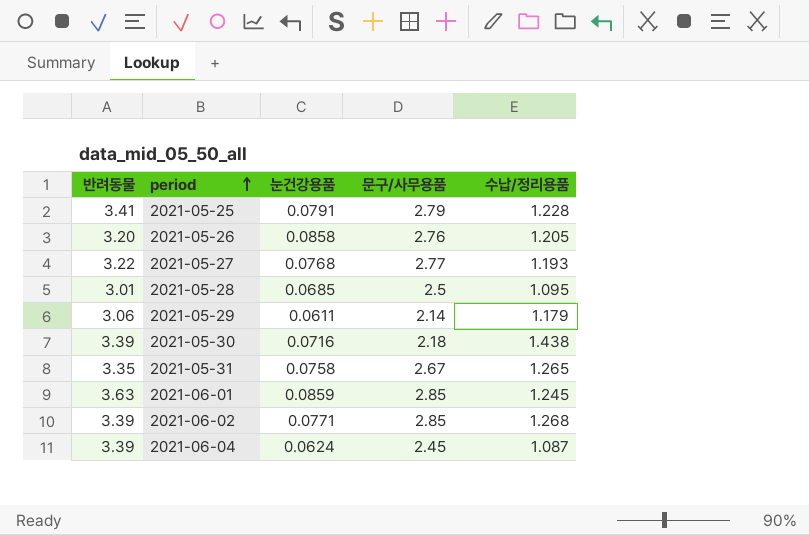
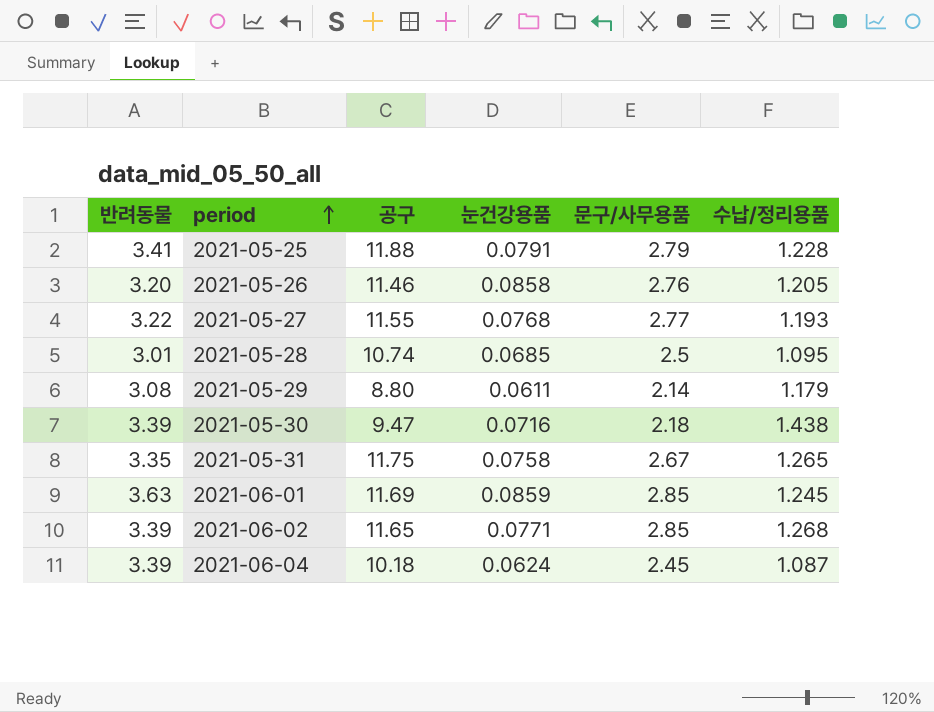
column 공구 | position: none -> 3
2021-05-29 | 반려동물: 3.06 -> 3.08

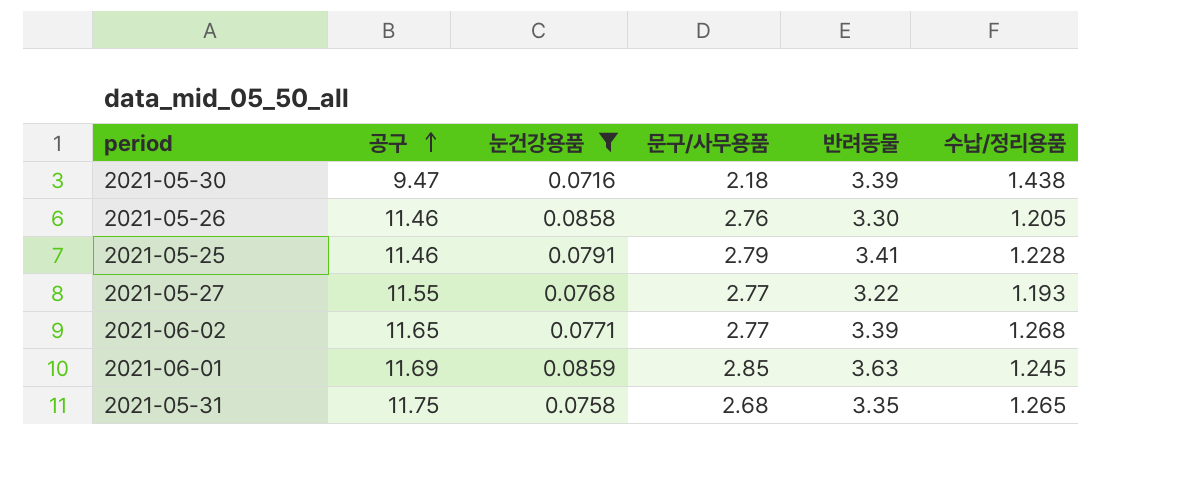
filter: none -> 눈건강용품 >= 0.0716
row order: period ascending -> 공구 ascending
column 반려동물 | position: 1 -> 5
2021-05-26 | 반려동물: 3.20 -> 3.30
2021-05-25 | 공구: 11.88 -> 11.46
2021-06-02 | 문구/사무용품: 2.85 -> 2.77
2021-05-31 | 문구/사무용품: 2.67 -> 2.68

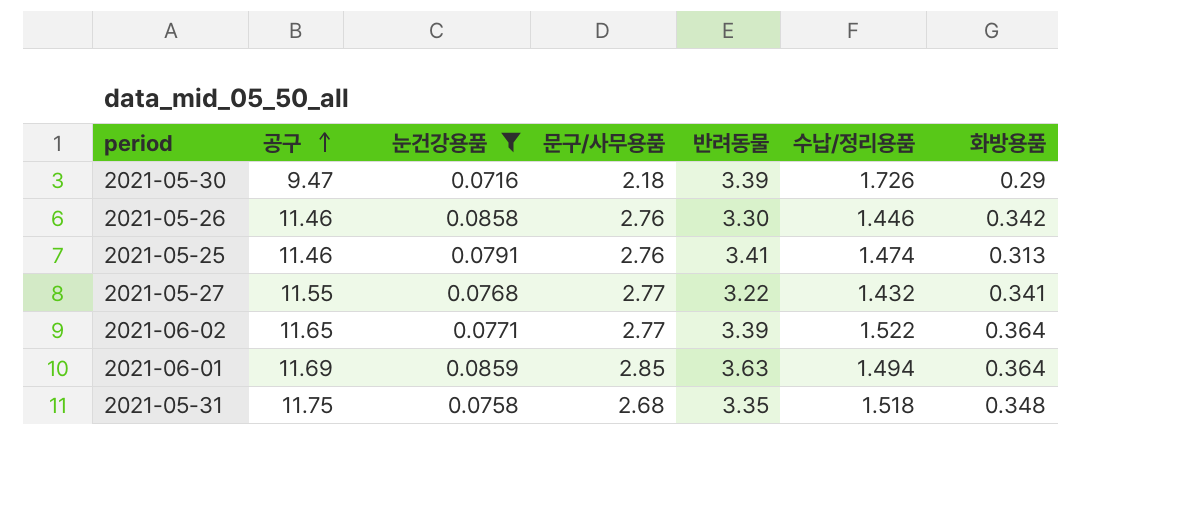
column 화방용품 | position: none -> 7
2021-05-30 | 수납/정리용품: 1.438 -> 1.726
2021-05-26 | 수납/정리용품: 1.205 -> 1.446
2021-05-25 | 문구/사무용품: 2.79 -> 2.76
2021-05-25 | 수납/정리용품: 1.228 -> 1.474
2021-05-27 | 수납/정리용품: 1.193 -> 1.432
2021-06-02 | 수납/정리용품: 1.268 -> 1.522
2021-06-01 | 수납/정리용품: 1.245 -> 1.494
2021-05-31 | 수납/정리용품: 1.265 -> 1.518

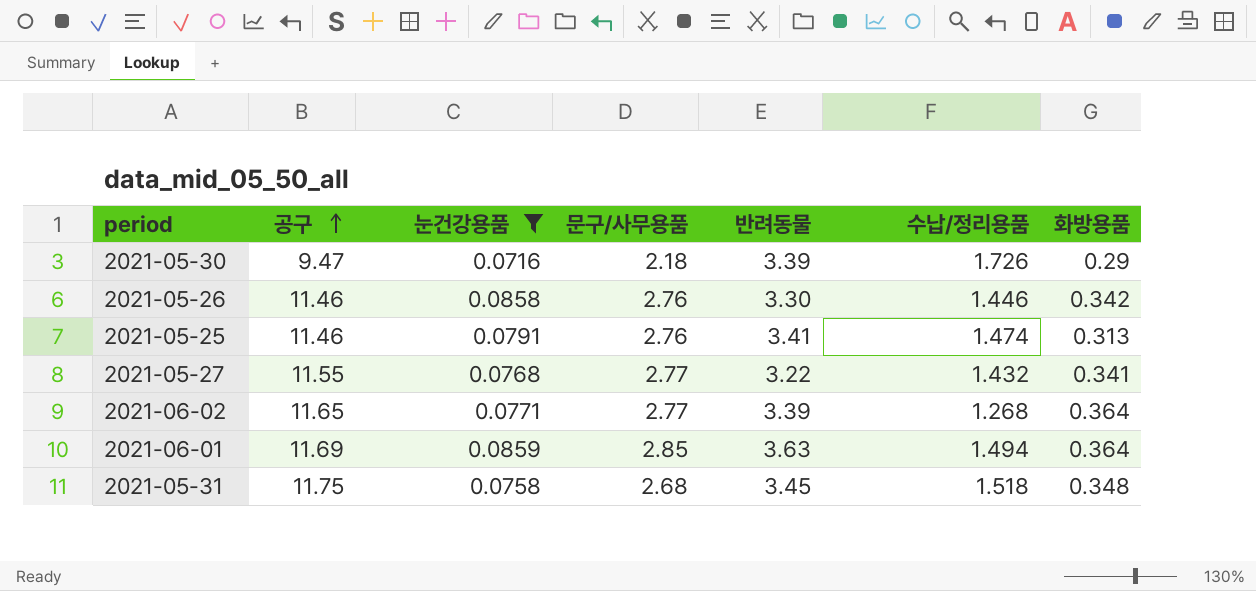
2021-06-02 | 수납/정리용품: 1.522 -> 1.268
2021-05-31 | 반려동물: 3.35 -> 3.45

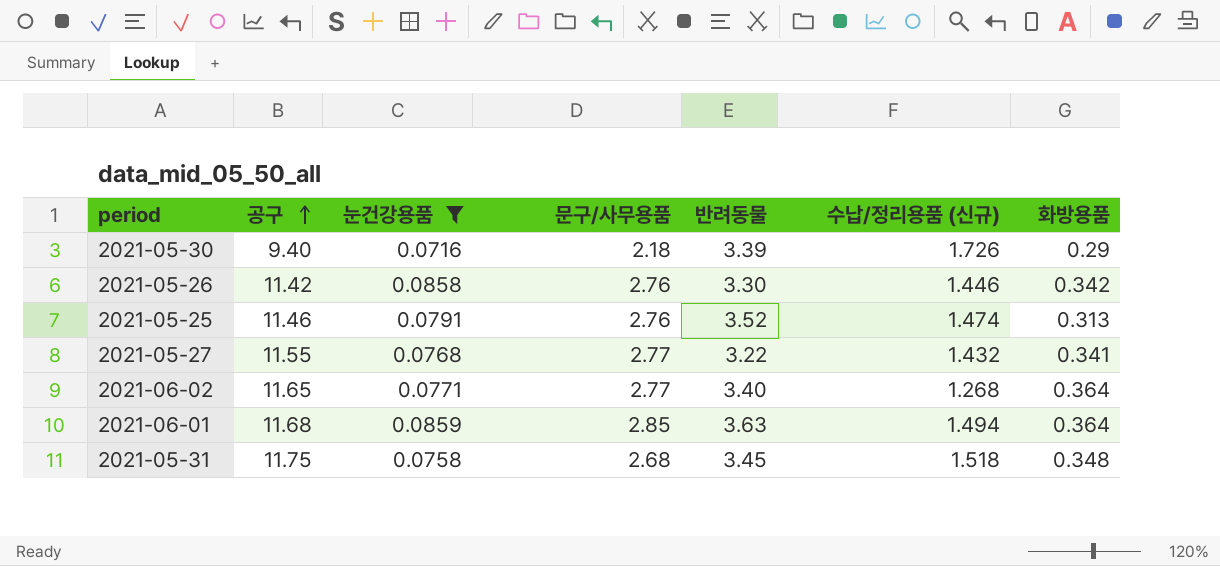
column name: 수납/정리용품 -> 수납/정리용품 (신규)
2021-05-30 | 공구: 9.47 -> 9.40
2021-05-26 | 공구: 11.46 -> 11.42
2021-05-25 | 반려동물: 3.41 -> 3.52
2021-06-02 | 반려동물: 3.39 -> 3.40
2021-06-01 | 공구: 11.69 -> 11.68

